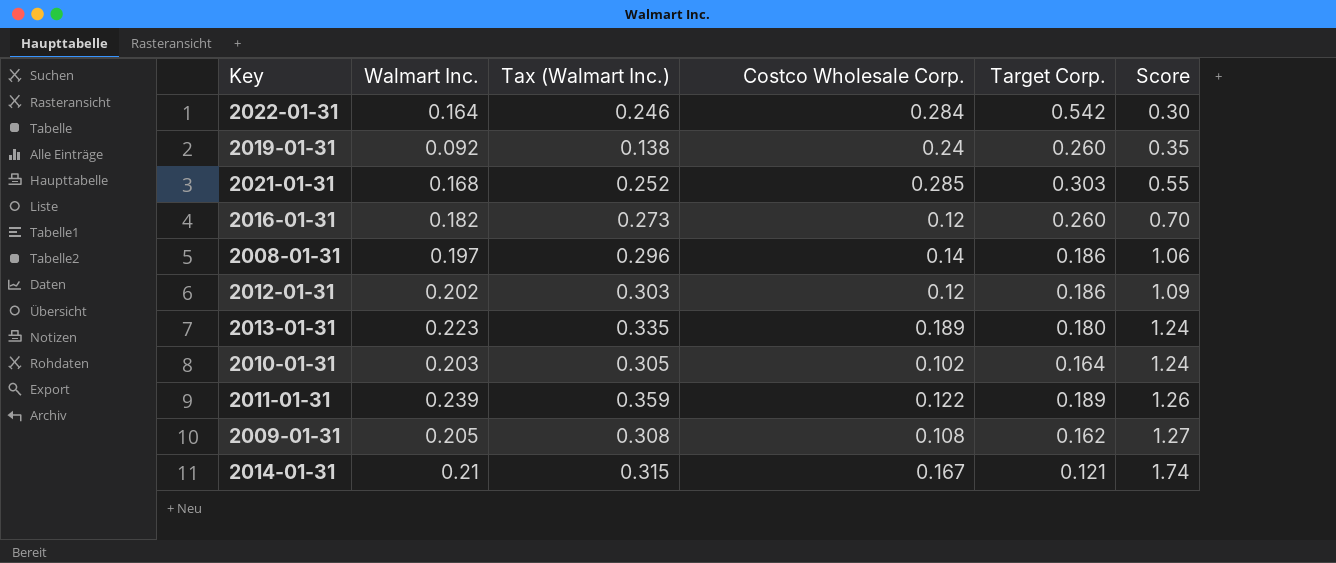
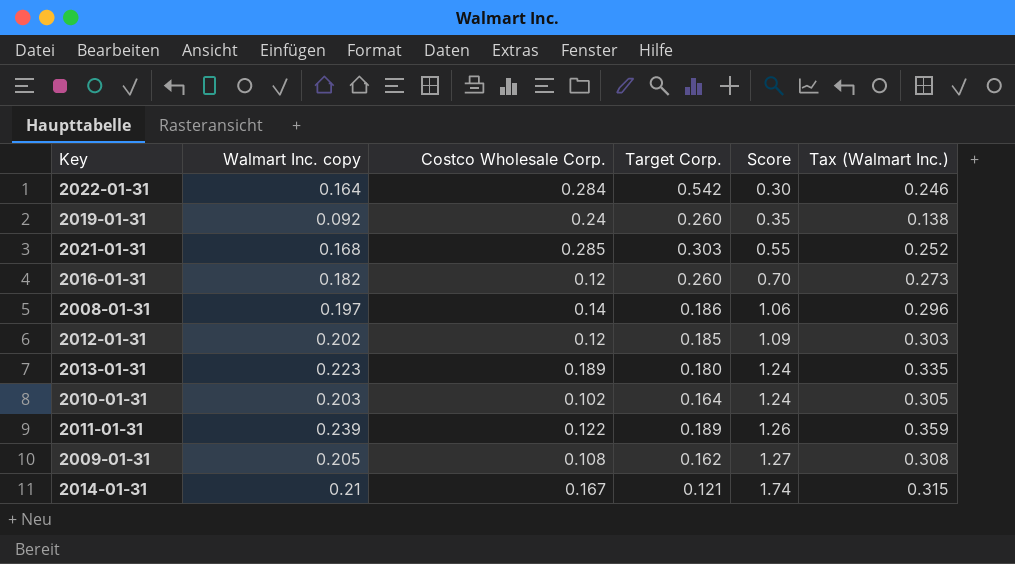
column name: Walmart Inc. -> Walmart Inc. copy
column Tax (Walmart Inc.) | position: 3 -> 6
2012-01-31 | Target Corp.: 0.186 -> 0.185

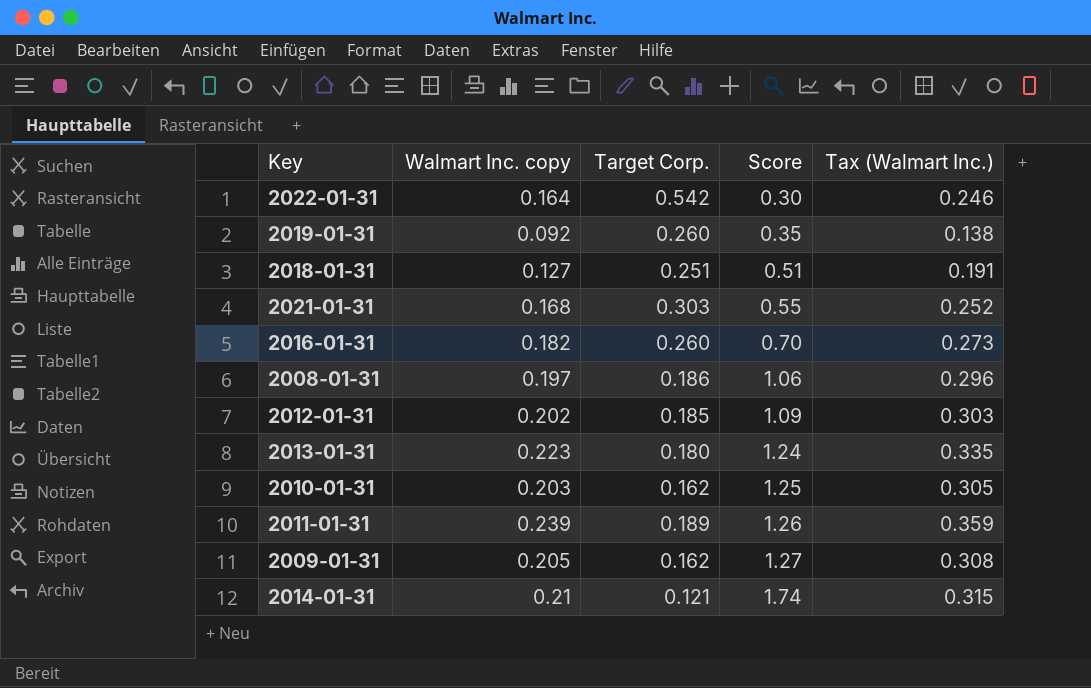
column Costco Wholesale Corp. | position: 3 -> none
row 2018-01-31: none -> 0.127 | 0.251 | 0.51 | 0.191
2010-01-31 | Target Corp.: 0.164 -> 0.162
2010-01-31 | Score: 1.24 -> 1.25

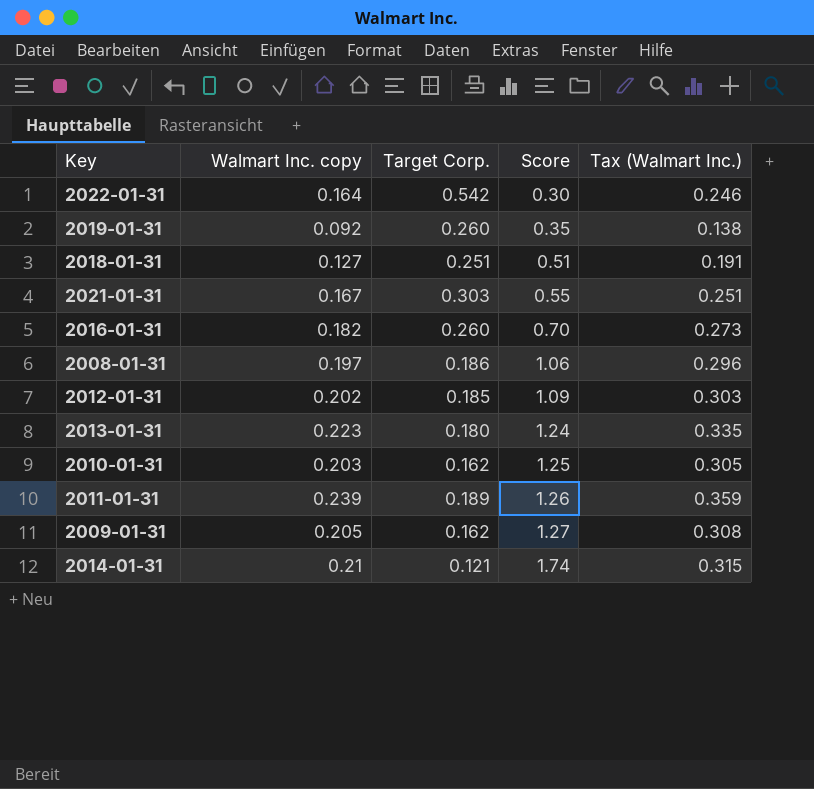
2021-01-31 | Walmart Inc. copy: 0.168 -> 0.167
2021-01-31 | Tax (Walmart Inc.): 0.252 -> 0.251

